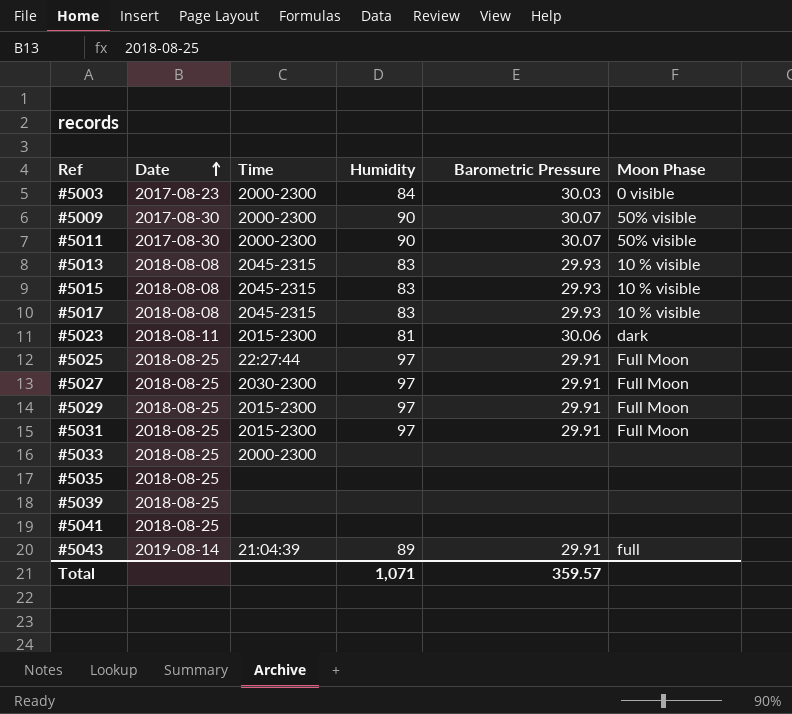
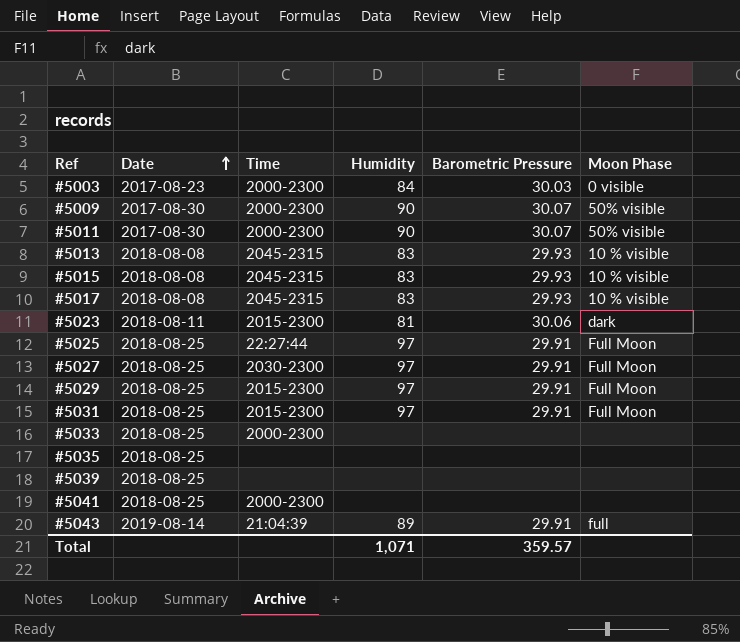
#5041 | Time: none -> 2000-2300

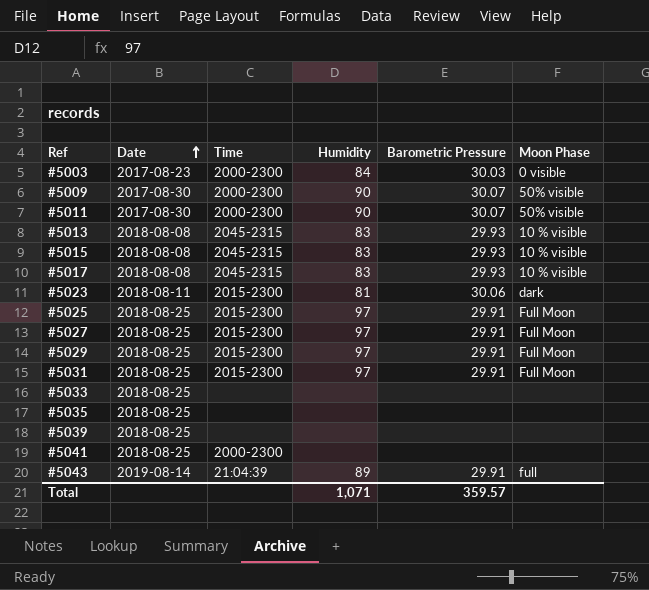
#5025 | Time: 22:27:44 -> 2015-2300
#5027 | Time: 2030-2300 -> 2015-2300
#5033 | Time: 2000-2300 -> none

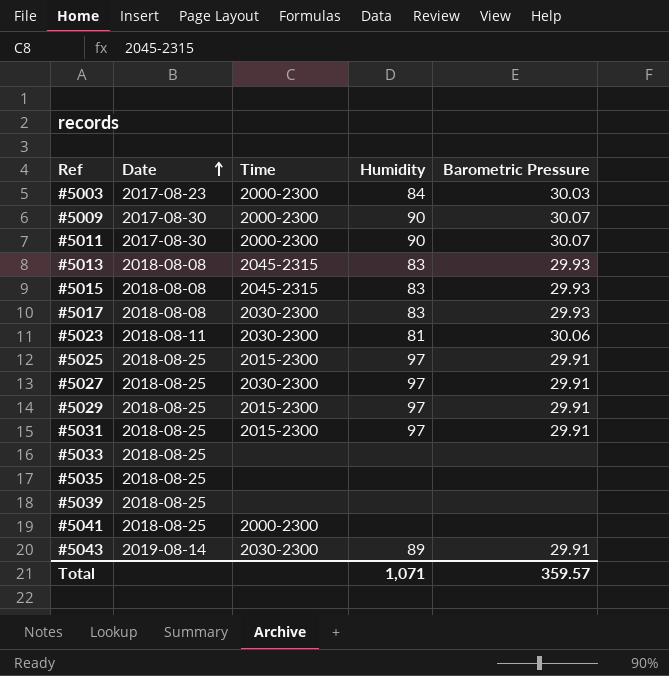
column Moon Phase | position: 6 -> none
#5017 | Time: 2045-2315 -> 2030-2300
#5023 | Time: 2015-2300 -> 2030-2300
#5027 | Time: 2015-2300 -> 2030-2300
#5043 | Time: 21:04:39 -> 2030-2300

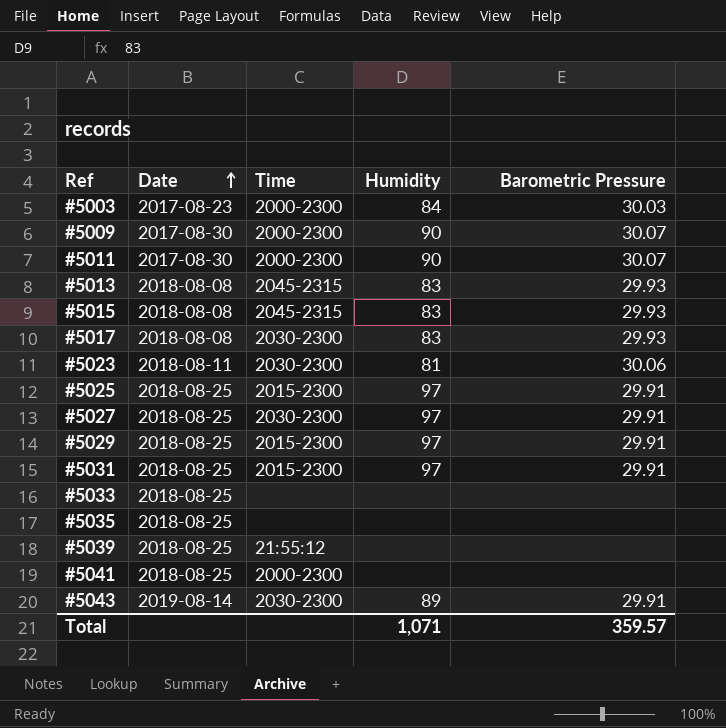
#5039 | Time: none -> 21:55:12

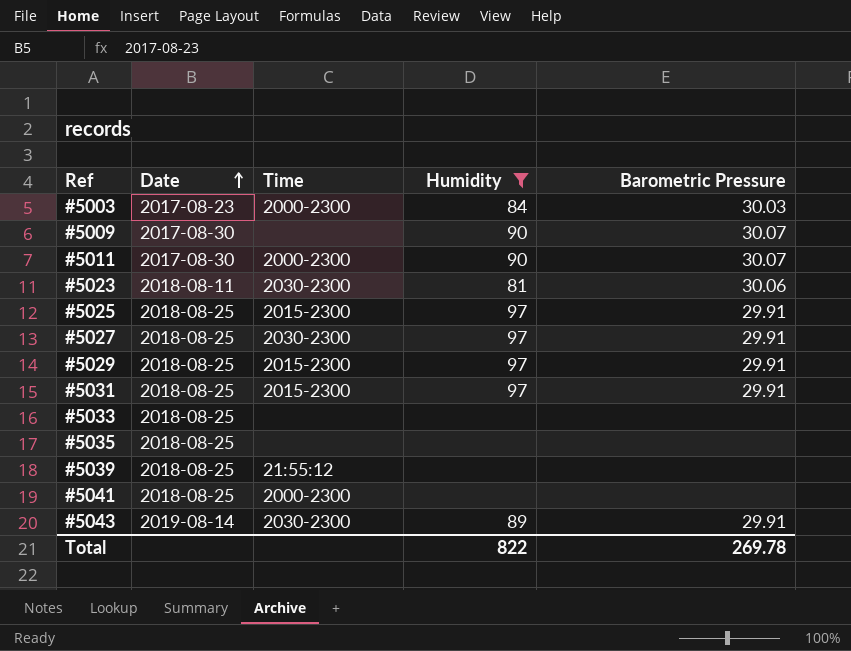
filter: none -> Humidity != 83
#5009 | Time: 2000-2300 -> none
Total | Humidity: 1,071 -> 822
Total | Barometric Pressure: 359.57 -> 269.78

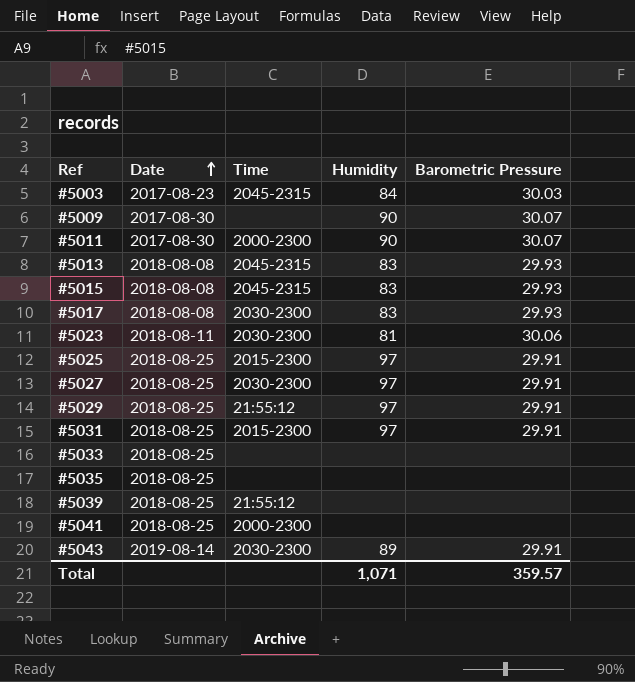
filter: Humidity != 83 -> none
#5003 | Time: 2000-2300 -> 2045-2315
#5029 | Time: 2015-2300 -> 21:55:12
Total | Humidity: 822 -> 1,071
Total | Barometric Pressure: 269.78 -> 359.57

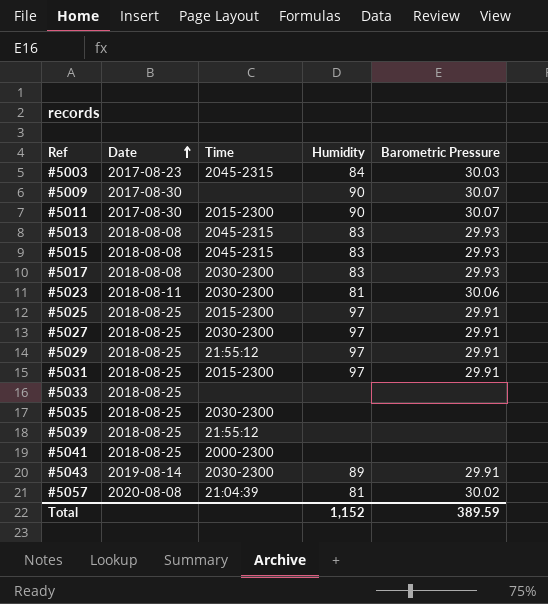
#5011 | Time: 2000-2300 -> 2015-2300
#5035 | Time: none -> 2030-2300
row #5057: none -> 2020-08-08 | 21:04:39 | 81 | 30.02
Total | Humidity: 1,071 -> 1,152
Total | Barometric Pressure: 359.57 -> 389.59

